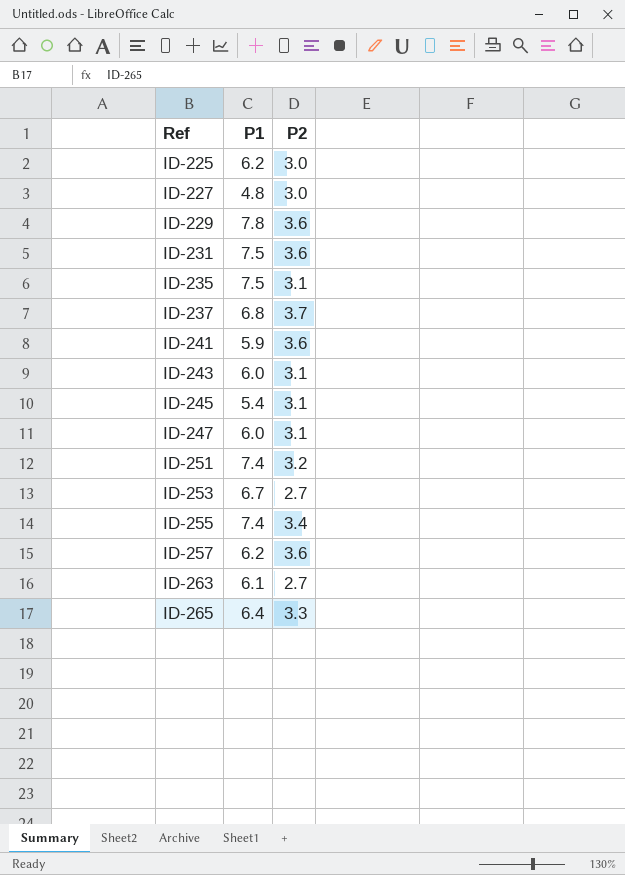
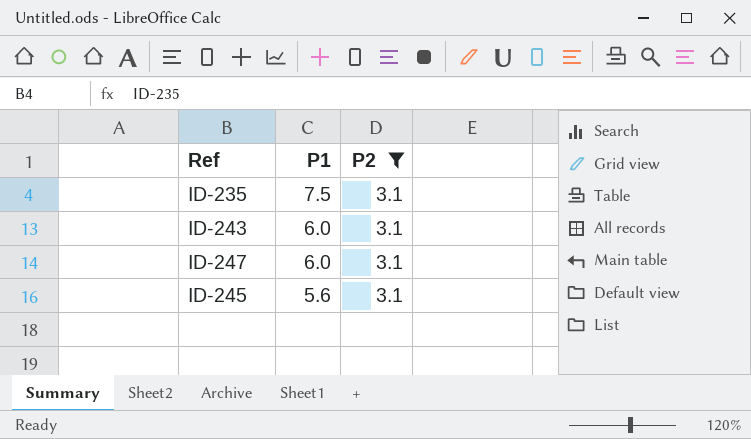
filter: none -> P2 = 3.1
row order: Ref ascending -> P1 descending
ID-245 | P1: 5.4 -> 5.6

